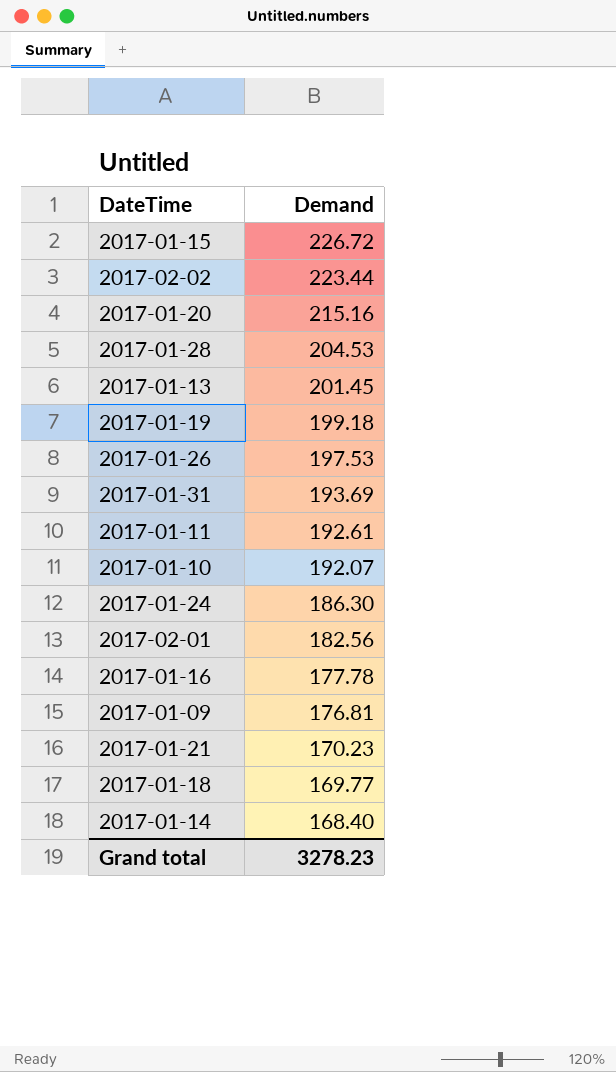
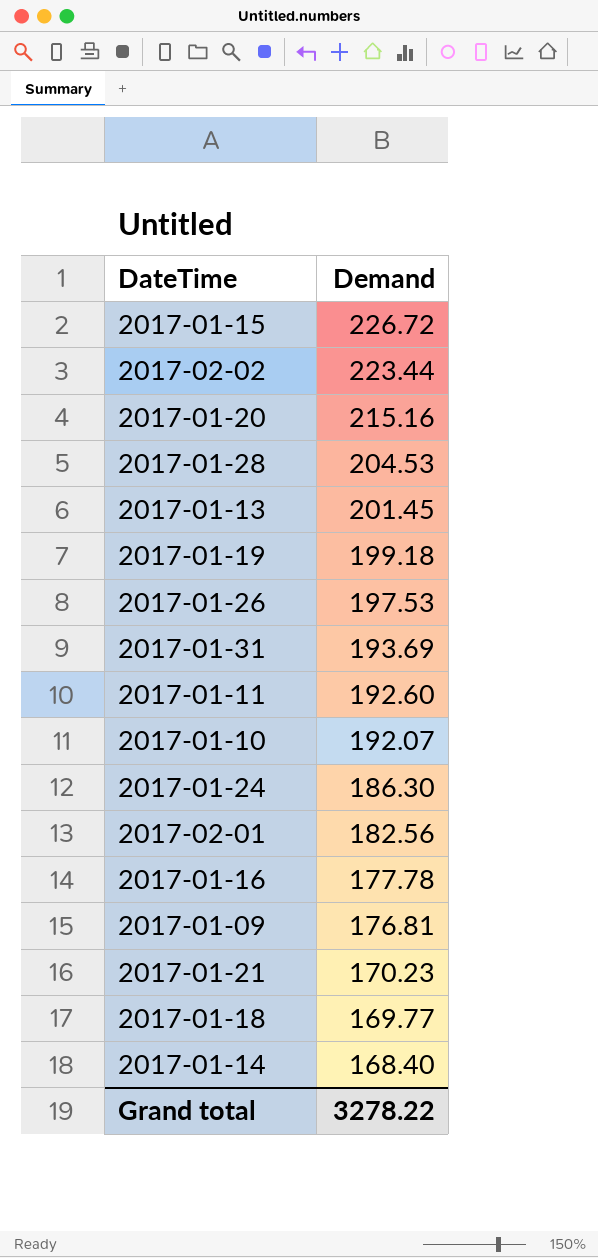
2017-01-11 | Demand: 192.61 -> 192.60
Grand total | Demand: 3278.23 -> 3278.22

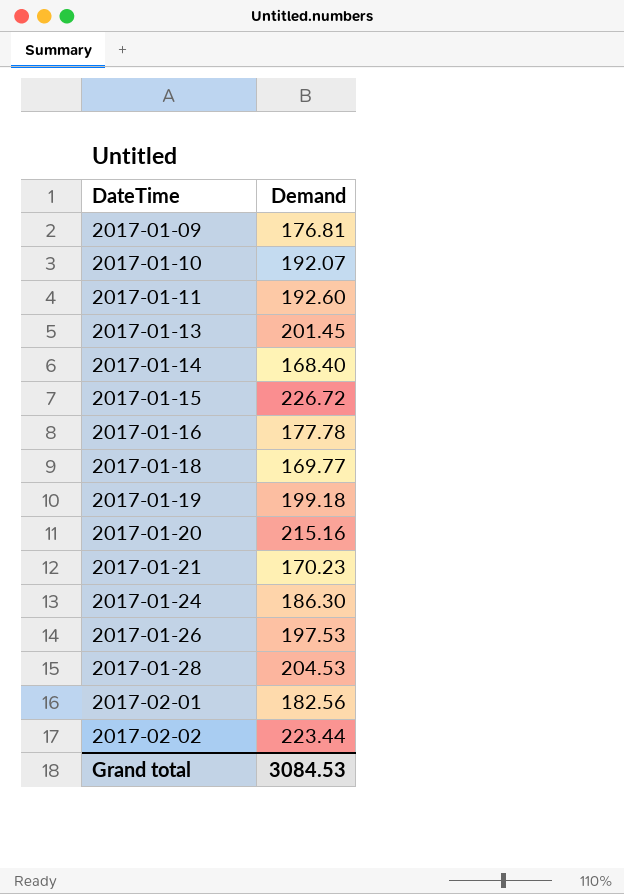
row order: Demand descending -> DateTime ascending
row 2017-01-31: 193.69 -> none
Grand total | Demand: 3278.22 -> 3084.53

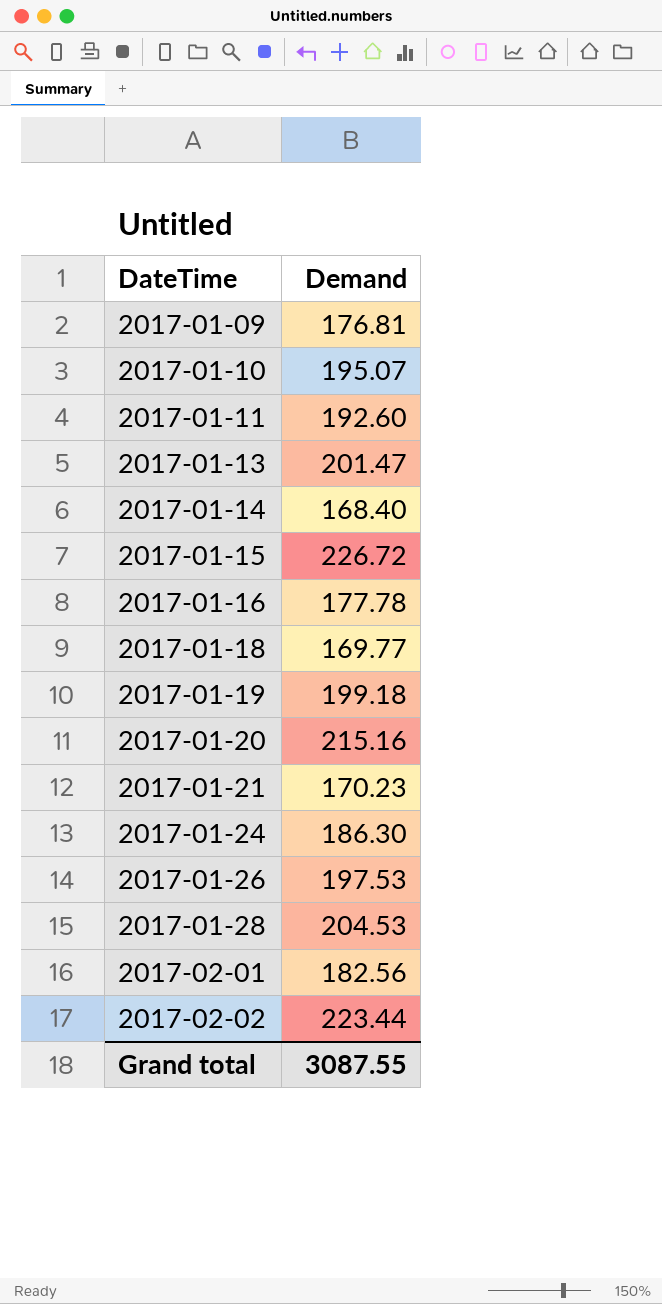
2017-01-10 | Demand: 192.07 -> 195.07
2017-01-13 | Demand: 201.45 -> 201.47
Grand total | Demand: 3084.53 -> 3087.55

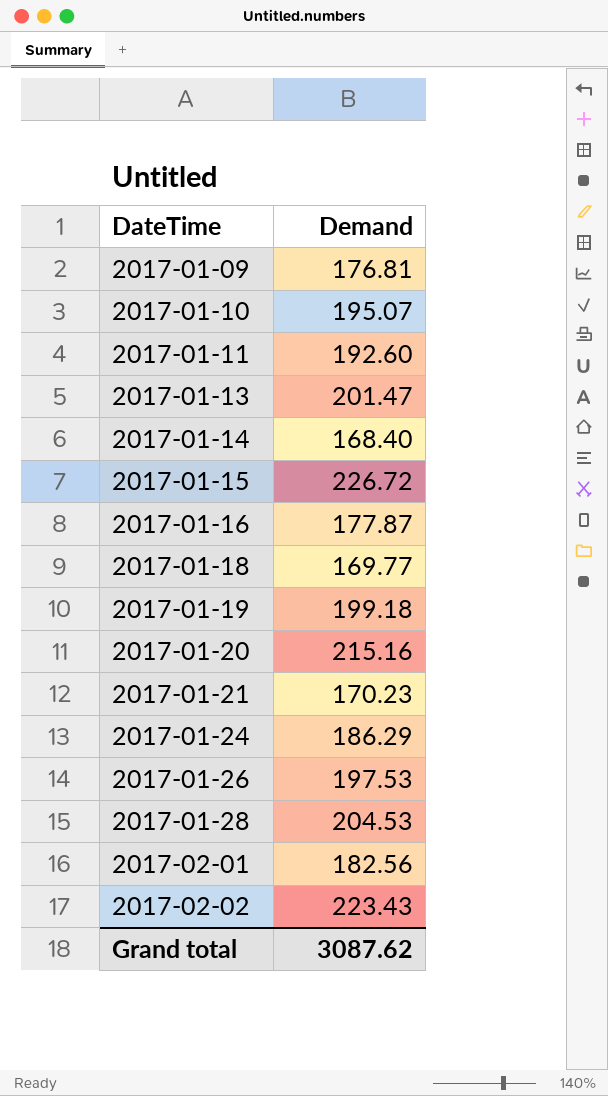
2017-01-16 | Demand: 177.78 -> 177.87
2017-01-24 | Demand: 186.30 -> 186.29
2017-02-02 | Demand: 223.44 -> 223.43
Grand total | Demand: 3087.55 -> 3087.62

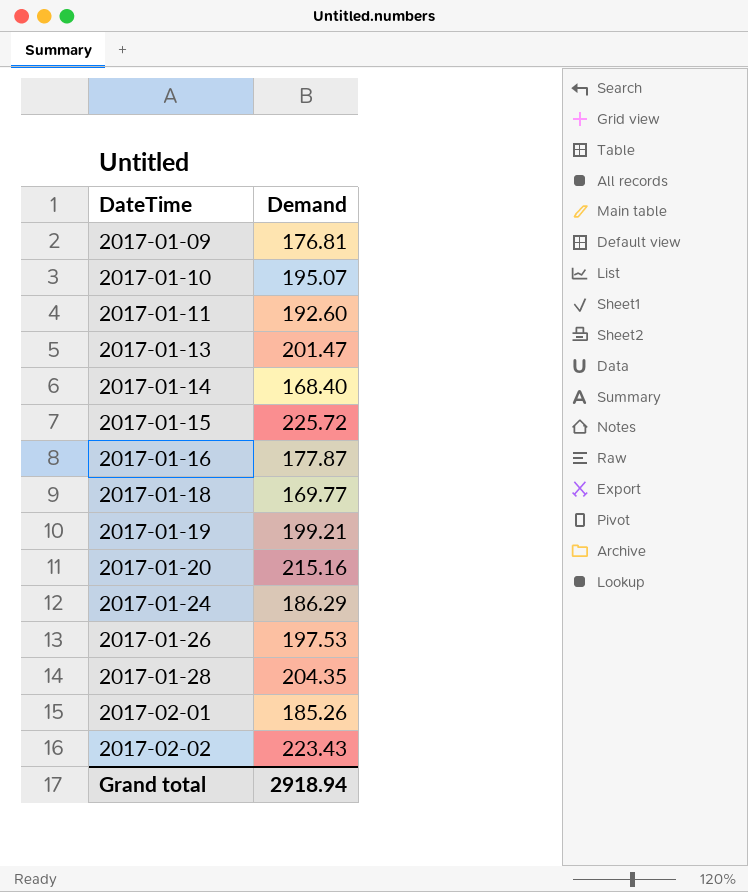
row 2017-01-21: 170.23 -> none
2017-01-15 | Demand: 226.72 -> 225.72
2017-01-19 | Demand: 199.18 -> 199.21
2017-01-28 | Demand: 204.53 -> 204.35
2017-02-01 | Demand: 182.56 -> 185.26
Grand total | Demand: 3087.62 -> 2918.94

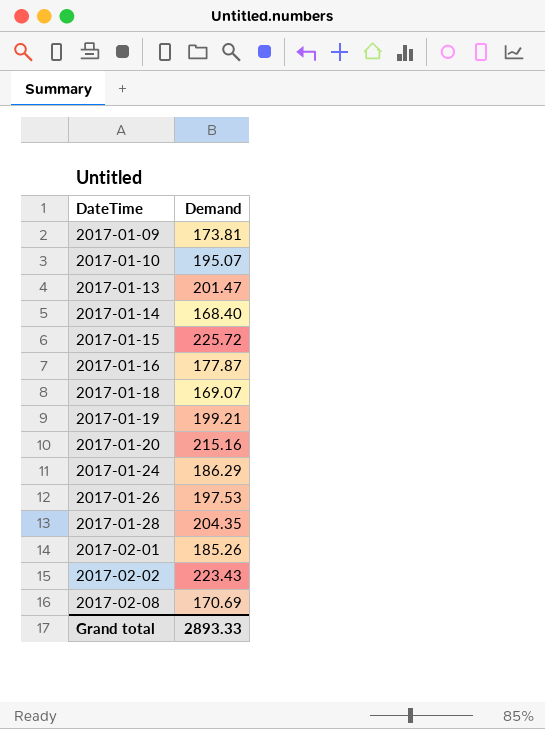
row 2017-01-11: 192.60 -> none
2017-01-09 | Demand: 176.81 -> 173.81
2017-01-18 | Demand: 169.77 -> 169.07
row 2017-02-08: none -> 170.69
Grand total | Demand: 2918.94 -> 2893.33

